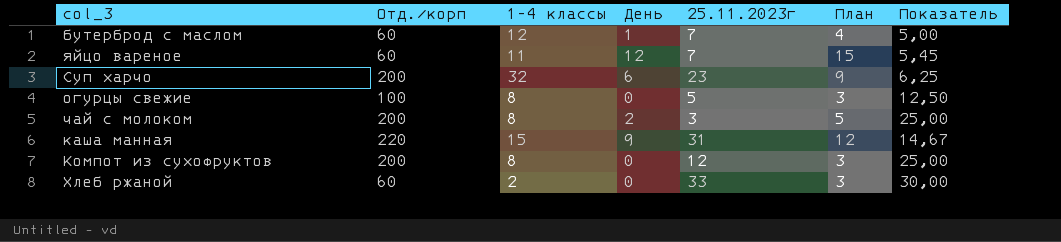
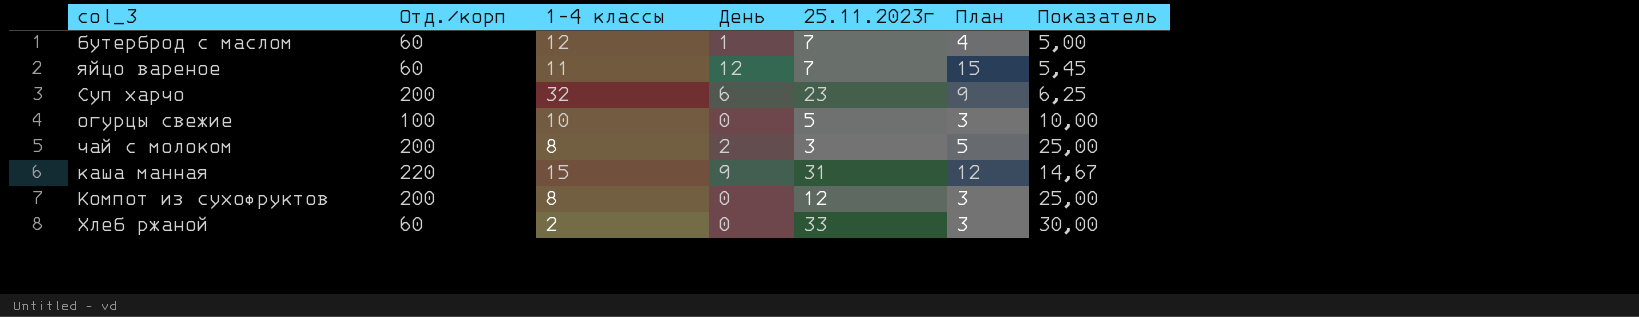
огурцы свежие | 1-4 классы: 8 -> 10
огурцы свежие | Показатель: 12,50 -> 10,00

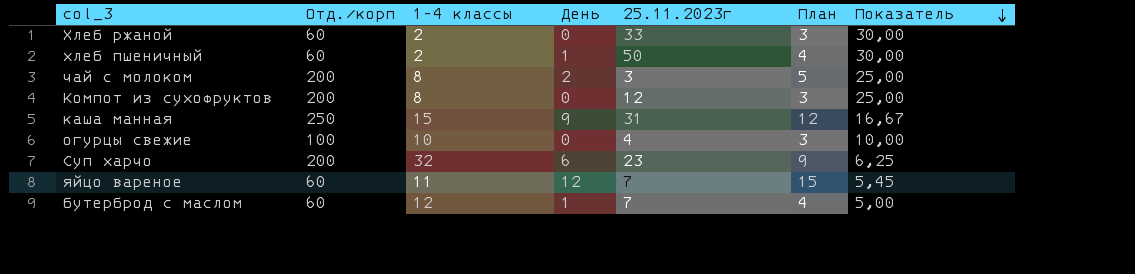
row order: none -> Показатель descending
row хлеб пшеничный: none -> 60 | 2 | 1 | 50 | 4 | 30,00
каша манная | Отд./корп: 220 -> 250
каша манная | Показатель: 14,67 -> 16,67
огурцы свежие | 25.11.2023г: 5 -> 4

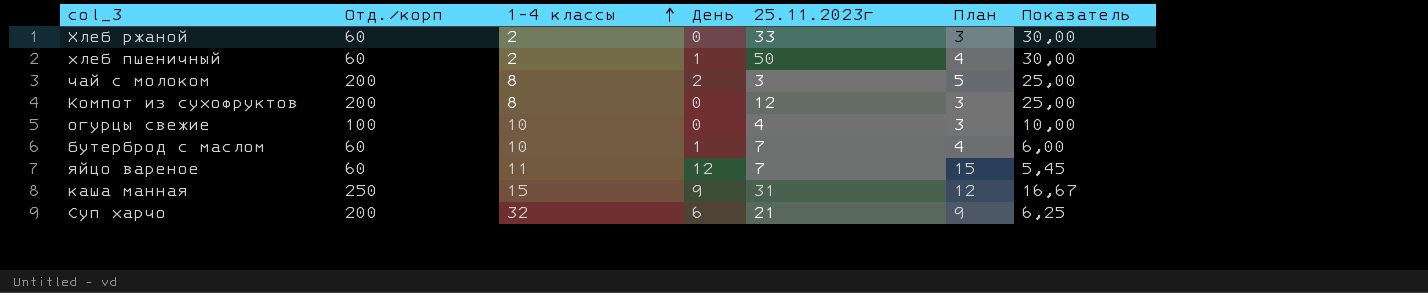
row order: Показатель descending -> 1-4 классы ascending
бутерброд с маслом | 1-4 классы: 12 -> 10
бутерброд с маслом | Показатель: 5,00 -> 6,00
Суп харчо | 25.11.2023г: 23 -> 21

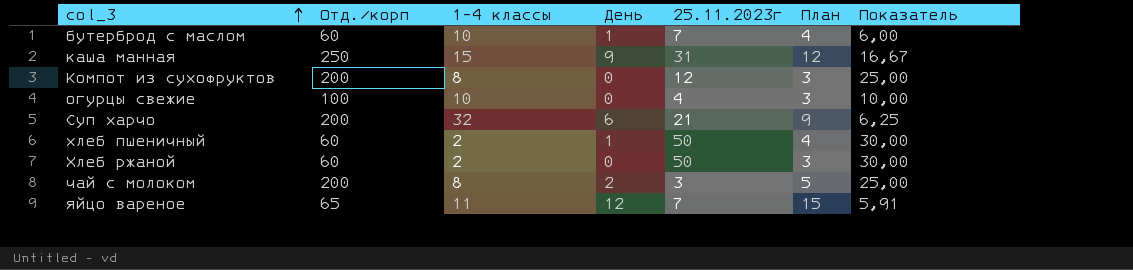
row order: 1-4 классы ascending -> col_3 ascending
Хлеб ржаной | 25.11.2023г: 33 -> 50
яйцо вареное | Отд./корп: 60 -> 65
яйцо вареное | Показатель: 5,45 -> 5,91

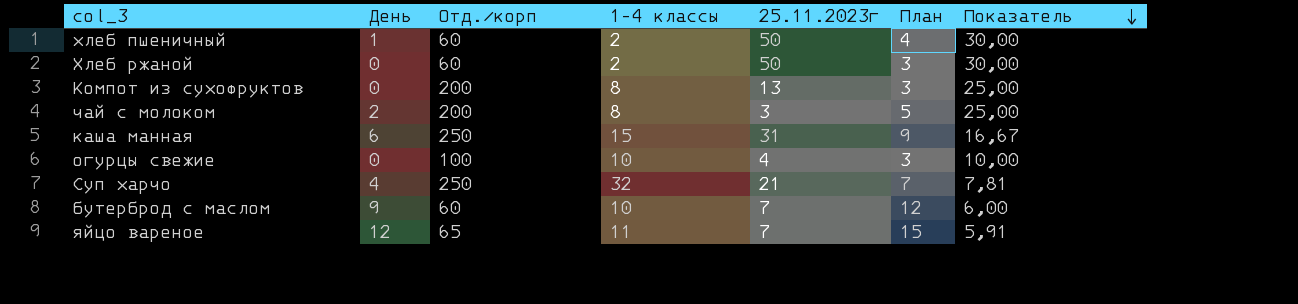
row order: col_3 ascending -> Показатель descending
column День | position: 4 -> 2
Компот из сухофруктов | 25.11.2023г: 12 -> 13
каша манная | День: 9 -> 6
каша манная | План: 12 -> 9
Суп харчо | День: 6 -> 4
Суп харчо | Отд./корп: 200 -> 250
Суп харчо | План: 9 -> 7
Суп харчо | Показатель: 6,25 -> 7,81
бутерброд с маслом | День: 1 -> 9
бутерброд с маслом | План: 4 -> 12

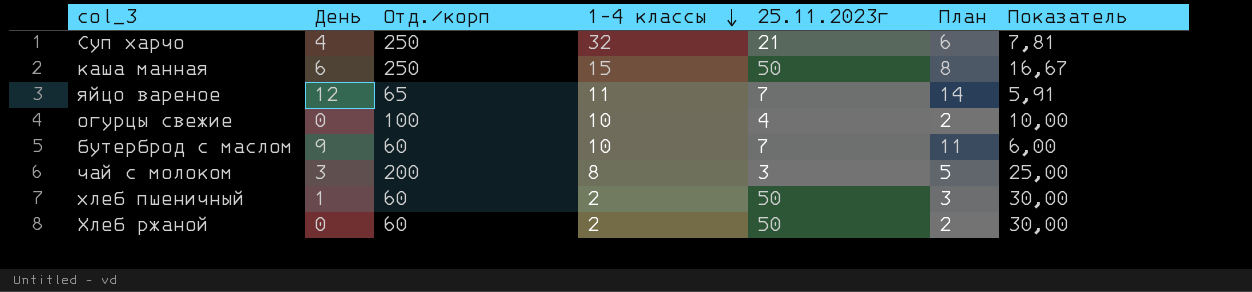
row order: Показатель descending -> 1-4 классы descending
column План | formula: [День] + 3 -> [День] + 2
row Компот из сухофруктов: 0 | 200 | 8 | 13 | 3 | 25,00 -> none
каша манная | 25.11.2023г: 31 -> 50
чай с молоком | День: 2 -> 3

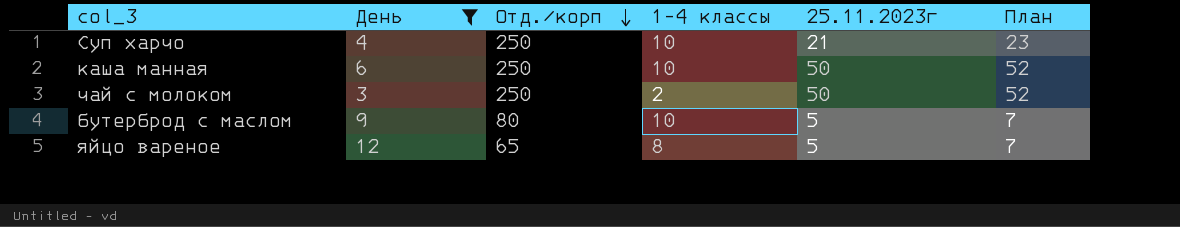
filter: none -> День >= 3
row order: 1-4 классы descending -> Отд./корп descending
column Показатель | formula: [Отд./корп] / [1-4 классы] -> none
column План | formula: [День] + 2 -> [25.11.2023г] + 2
Суп харчо | 1-4 классы: 32 -> 10
каша манная | 1-4 классы: 15 -> 10
чай с молоком | Отд./корп: 200 -> 250
чай с молоком | 1-4 классы: 8 -> 2
чай с молоком | 25.11.2023г: 3 -> 50
бутерброд с маслом | Отд./корп: 60 -> 80
бутерброд с маслом | 25.11.2023г: 7 -> 5
яйцо вареное | 1-4 классы: 11 -> 8
яйцо вареное | 25.11.2023г: 7 -> 5

